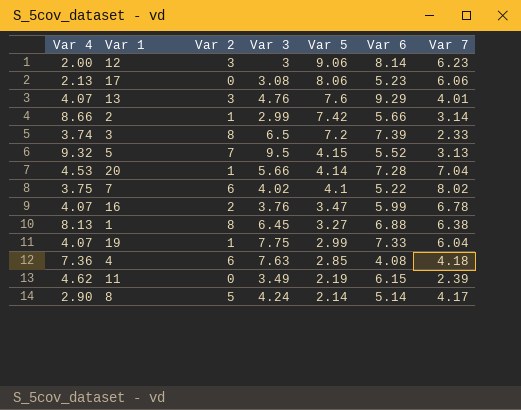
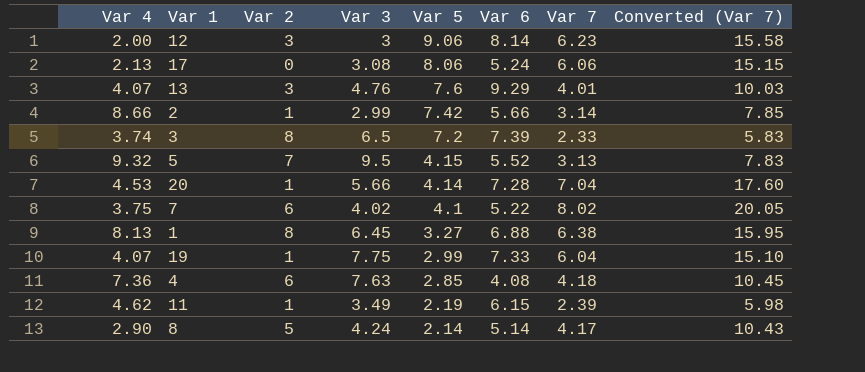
column Converted (Var 7) | formula: none -> [Var 7] * 2.5
row 16: 4.07 | 2 | 3.76 | 3.47 | 5.99 | 6.78 -> none
17 | Var 6: 5.23 -> 5.24
11 | Var 2: 0 -> 1

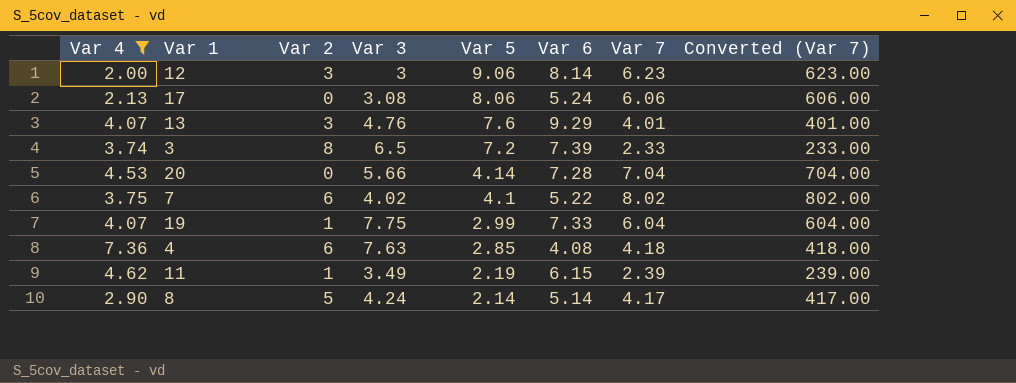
filter: none -> Var 4 <= 7.36
column Converted (Var 7) | formula: [Var 7] * 2.5 -> [Var 7] * 100
20 | Var 2: 1 -> 0

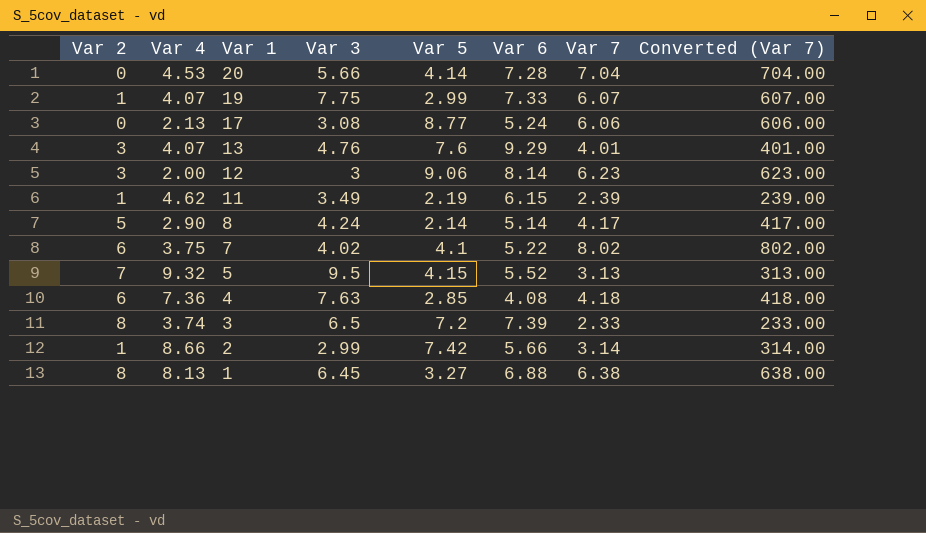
filter: Var 4 <= 7.36 -> none
row order: Var 5 descending -> Var 1 descending
column Var 2 | position: 3 -> 1
19 | Var 7: 6.04 -> 6.07
19 | Converted (Var 7): 604.00 -> 607.00
17 | Var 5: 8.06 -> 8.77

